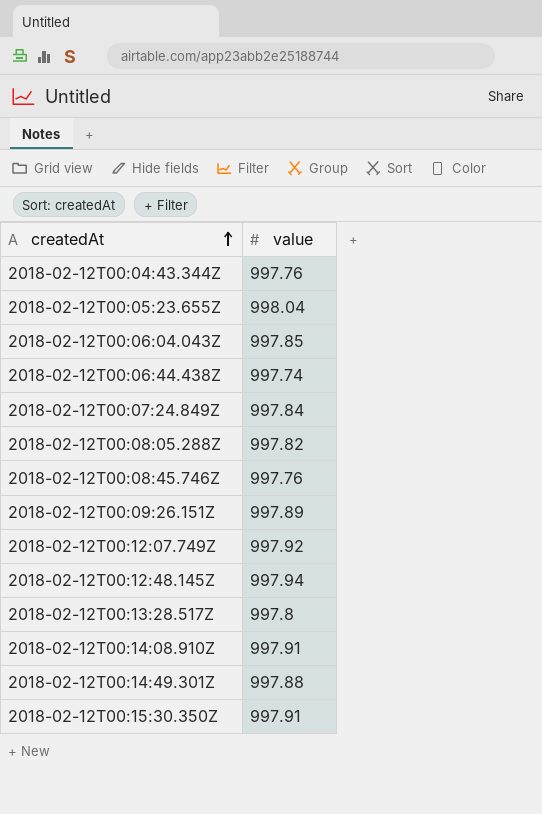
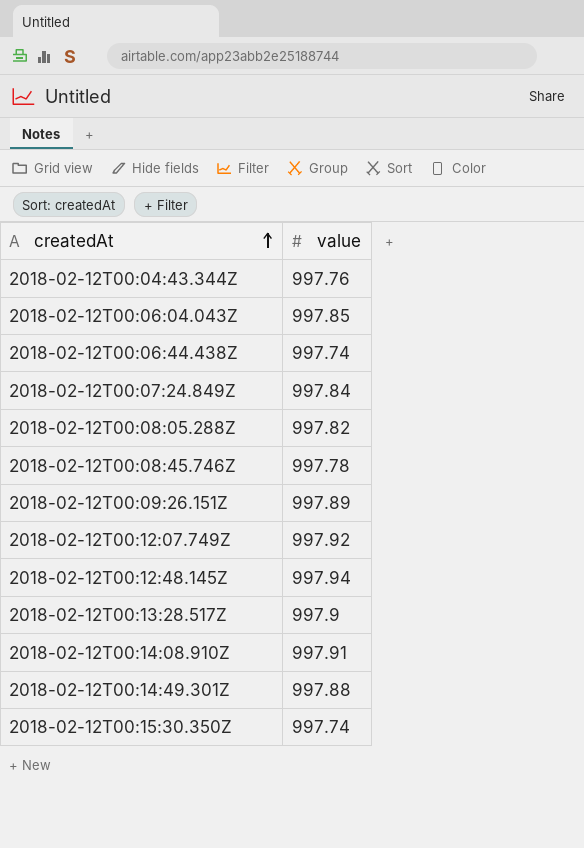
row 2018-02-12T00:05:23.655Z: 998.04 -> none
2018-02-12T00:08:45.746Z | value: 997.76 -> 997.78
2018-02-12T00:13:28.517Z | value: 997.8 -> 997.9
2018-02-12T00:15:30.350Z | value: 997.91 -> 997.74

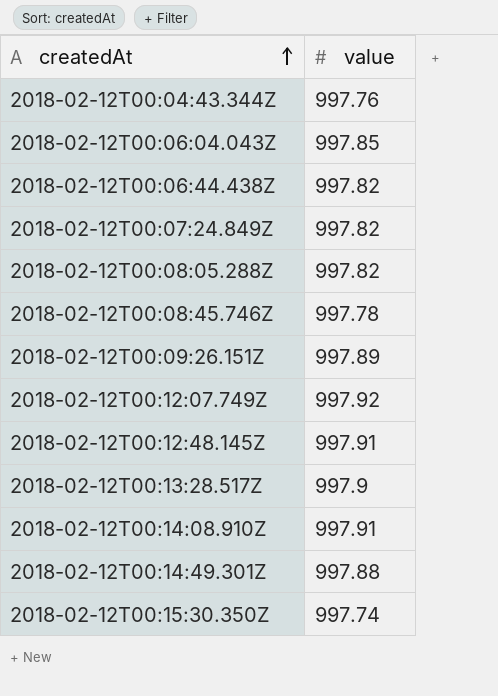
2018-02-12T00:06:44.438Z | value: 997.74 -> 997.82
2018-02-12T00:07:24.849Z | value: 997.84 -> 997.82
2018-02-12T00:12:48.145Z | value: 997.94 -> 997.91

